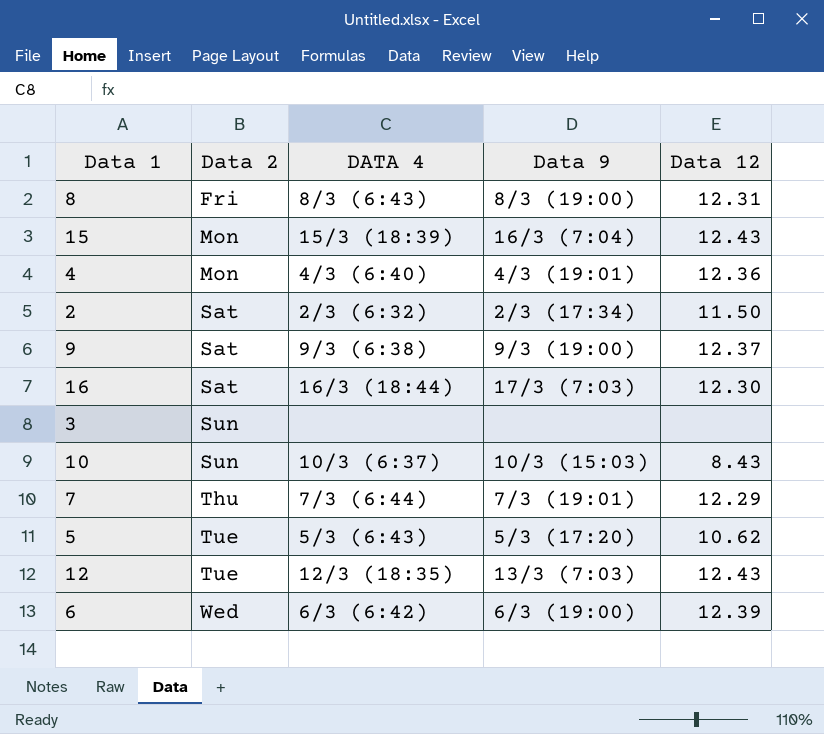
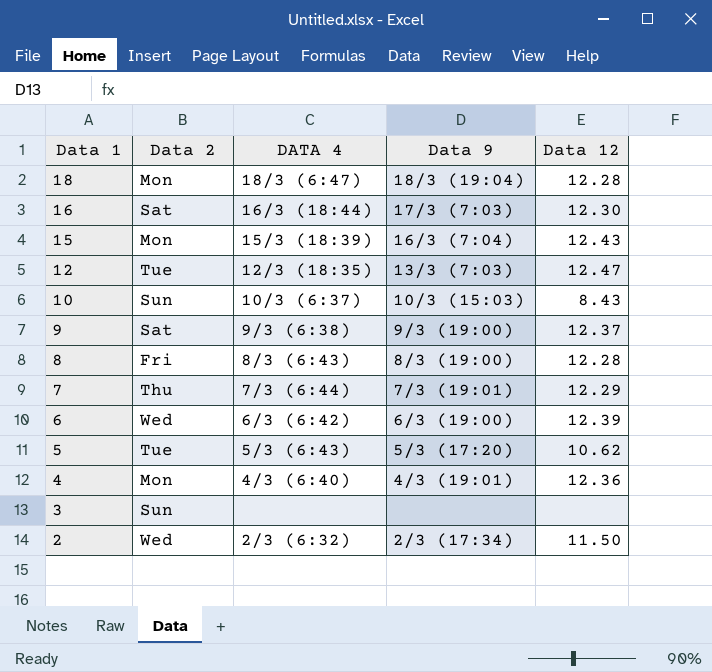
row order: Data 2 ascending -> Data 1 descending
row 18: none -> Mon | 18/3 (6:47) | 18/3 (19:04) | 12.28
12 | Data 12: 12.43 -> 12.47
8 | Data 12: 12.31 -> 12.28
2 | Data 2: Sat -> Wed

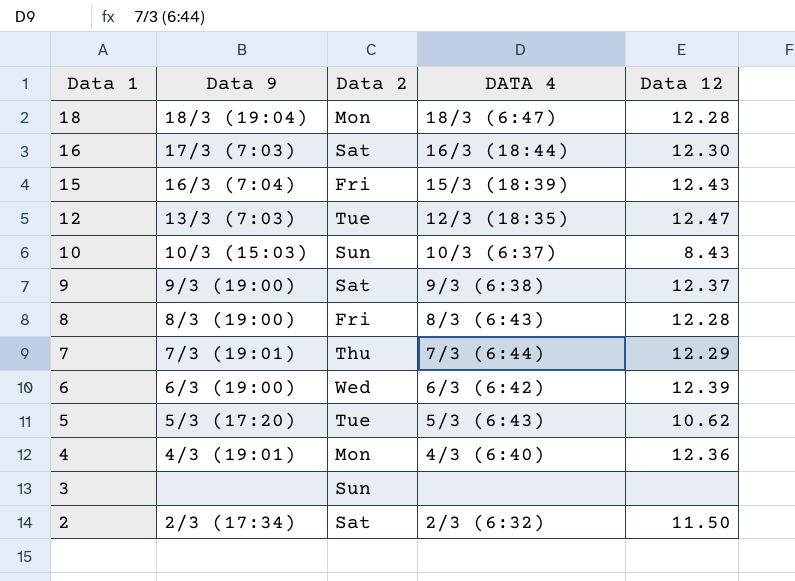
column Data 9 | position: 4 -> 2
15 | Data 2: Mon -> Fri
2 | Data 2: Wed -> Sat

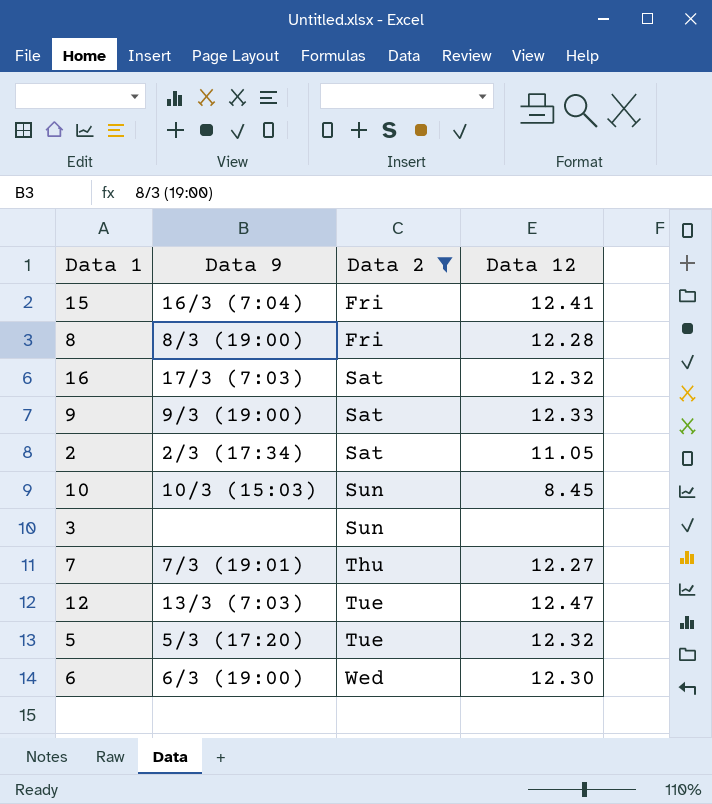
filter: none -> Data 2 != Mon
row order: Data 1 descending -> Data 2 ascending
column DATA 4 | position: 4 -> none
15 | Data 12: 12.43 -> 12.41
16 | Data 12: 12.30 -> 12.32
9 | Data 12: 12.37 -> 12.33
2 | Data 12: 11.50 -> 11.05
10 | Data 12: 8.43 -> 8.45
7 | Data 12: 12.29 -> 12.27
5 | Data 12: 10.62 -> 12.32
6 | Data 12: 12.39 -> 12.30

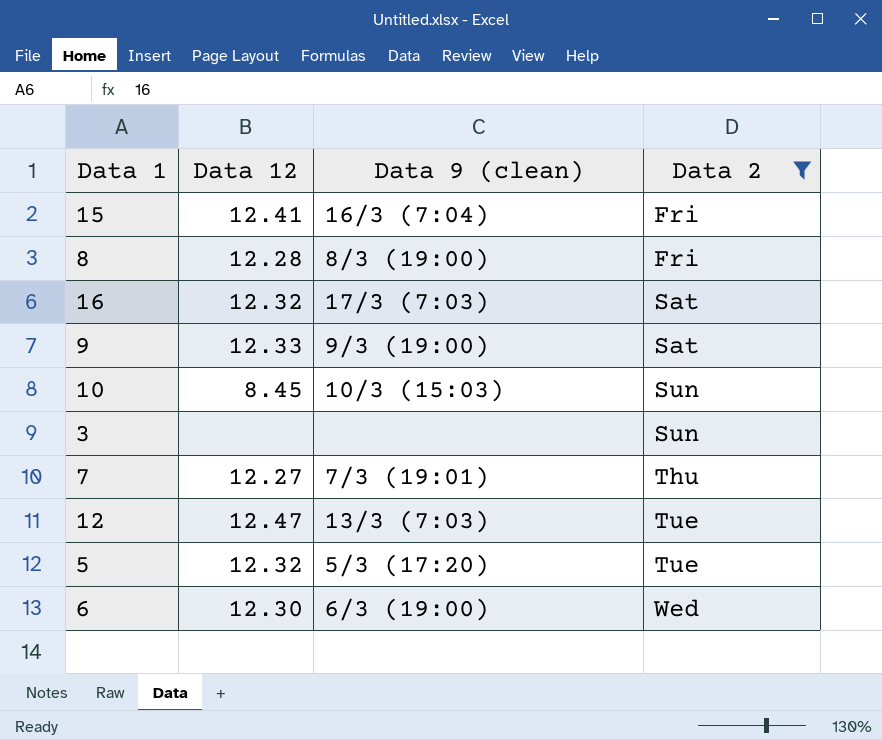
column Data 12 | position: 4 -> 2
column name: Data 9 -> Data 9 (clean)
row 2: 2/3 (17:34) | Sat | 11.05 -> none

